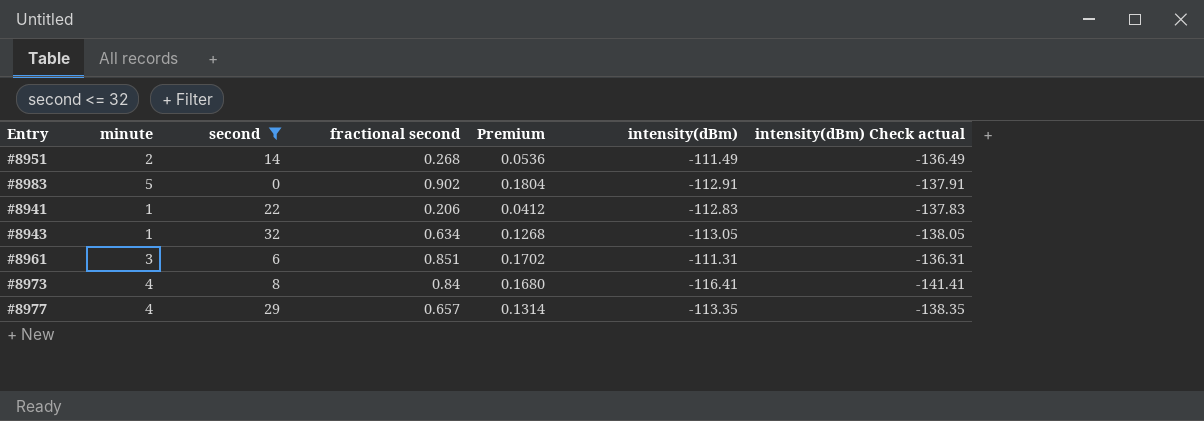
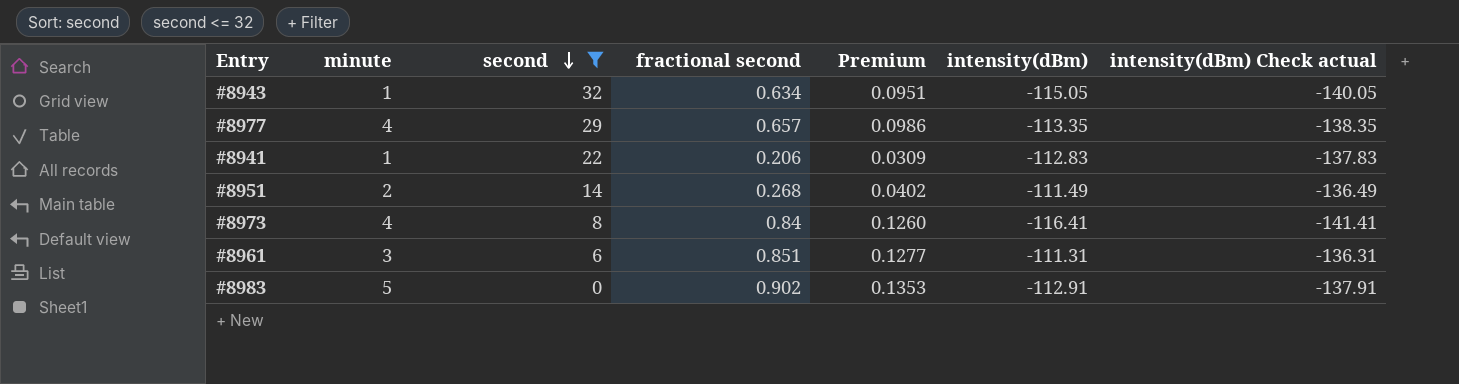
row order: none -> second descending
column Premium | formula: [fractional second] * 0.2 -> [fractional second] * 0.15
#8943 | intensity(dBm): -113.05 -> -115.05
#8943 | intensity(dBm) Check actual: -138.05 -> -140.05

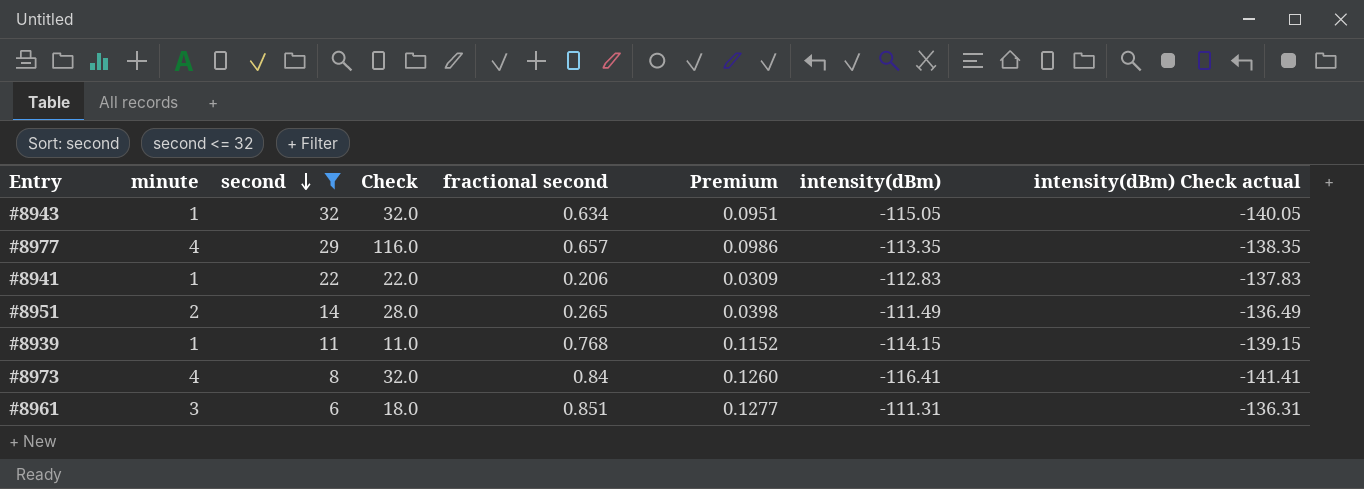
column Check | formula: none -> [minute] * [second]
row #8983: 5 | 0 | 0.902 | 0.1353 | -112.91 | -137.91 -> none
#8951 | fractional second: 0.268 -> 0.265
#8951 | Premium: 0.0402 -> 0.0398
row #8939: none -> 1 | 11 | 11.0 | 0.768 | 0.1152 | -114.15 | -139.15

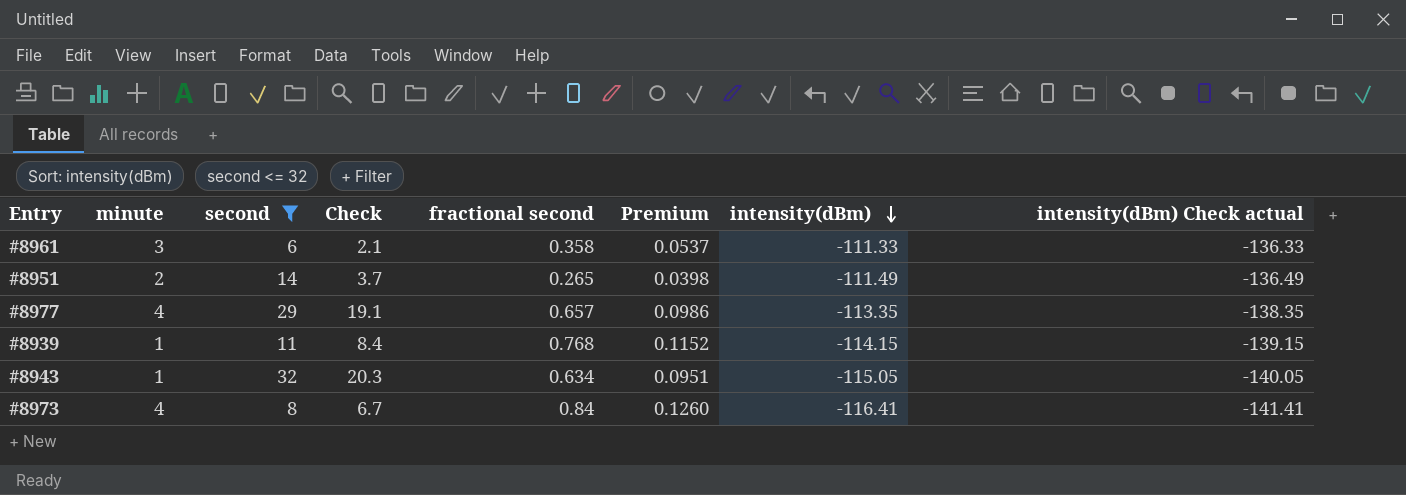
row order: second descending -> intensity(dBm) descending
column Check | formula: [minute] * [second] -> [second] * [fractional second]
row #8941: 1 | 22 | 22.0 | 0.206 | 0.0309 | -112.83 | -137.83 -> none
#8961 | fractional second: 0.851 -> 0.358
#8961 | Premium: 0.1277 -> 0.0537
#8961 | intensity(dBm): -111.31 -> -111.33
#8961 | intensity(dBm) Check actual: -136.31 -> -136.33

